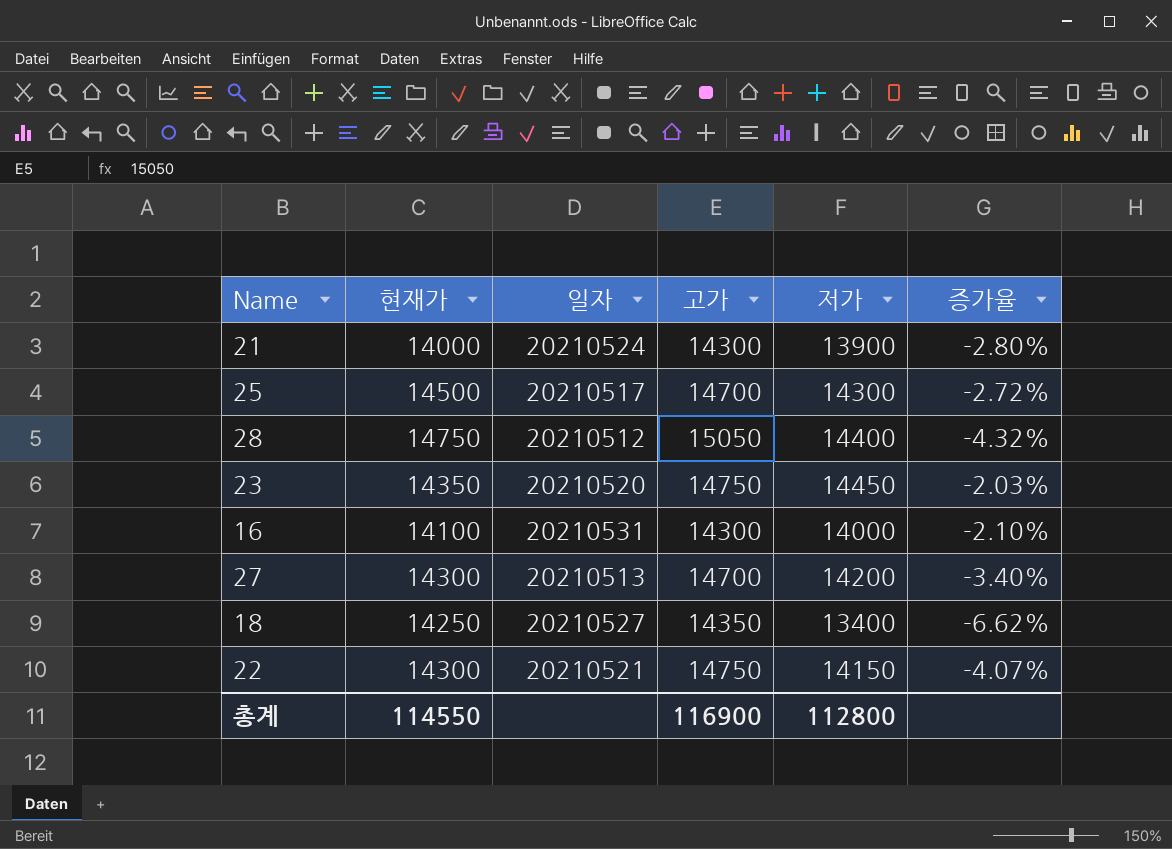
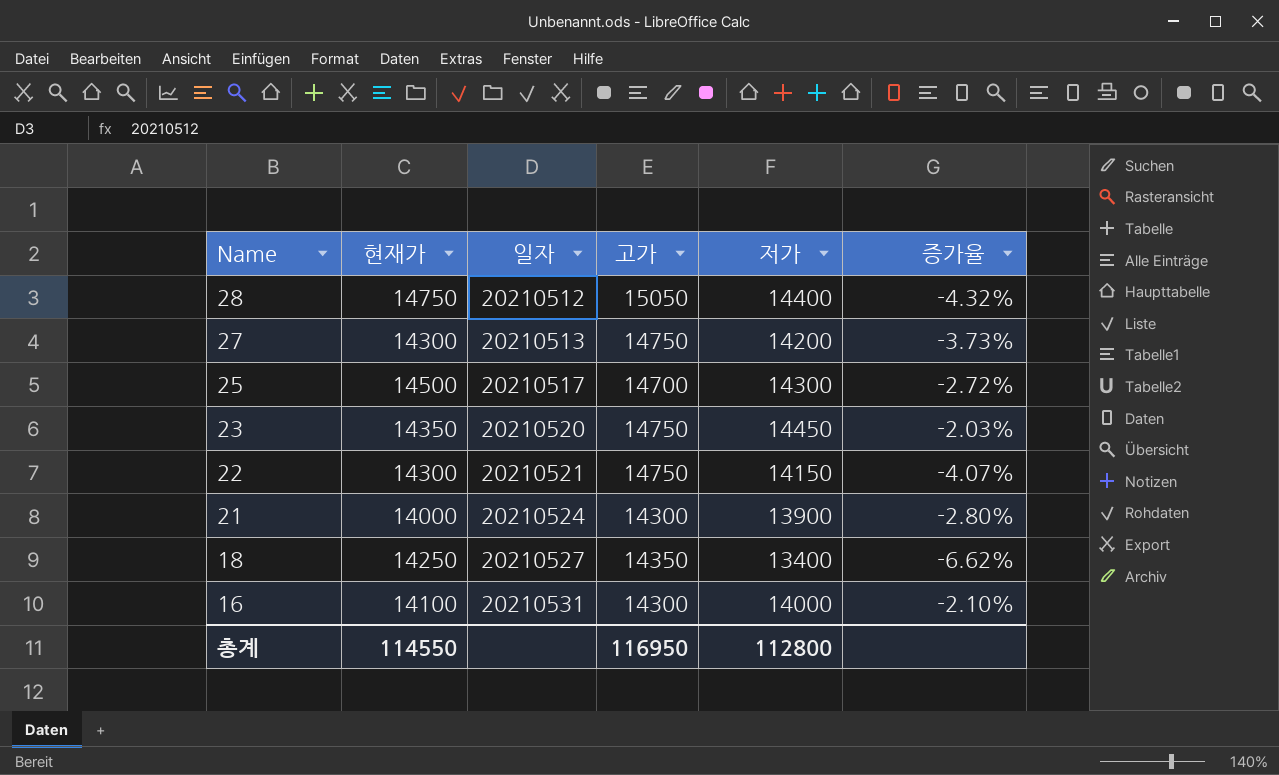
row order: none -> Name descending
27 | 고가: 14700 -> 14750
27 | 증가율: -3.40% -> -3.73%
총계 | 고가: 116900 -> 116950

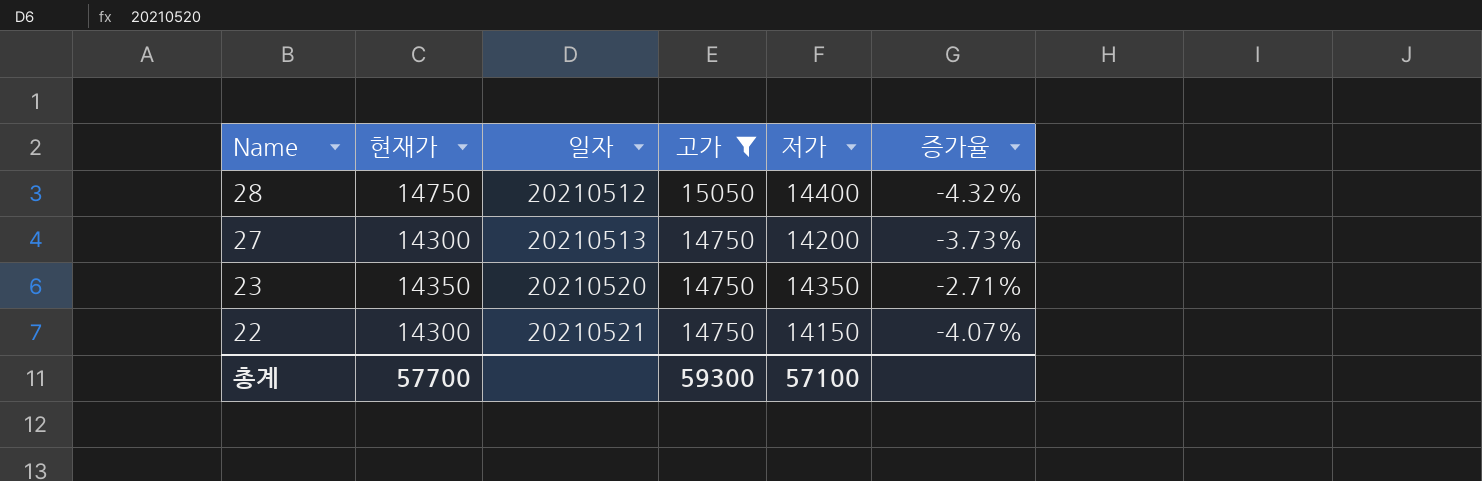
filter: none -> 고가 >= 14750
23 | 저가: 14450 -> 14350
23 | 증가율: -2.03% -> -2.71%
총계 | 현재가: 114550 -> 57700
총계 | 고가: 116950 -> 59300
총계 | 저가: 112800 -> 57100

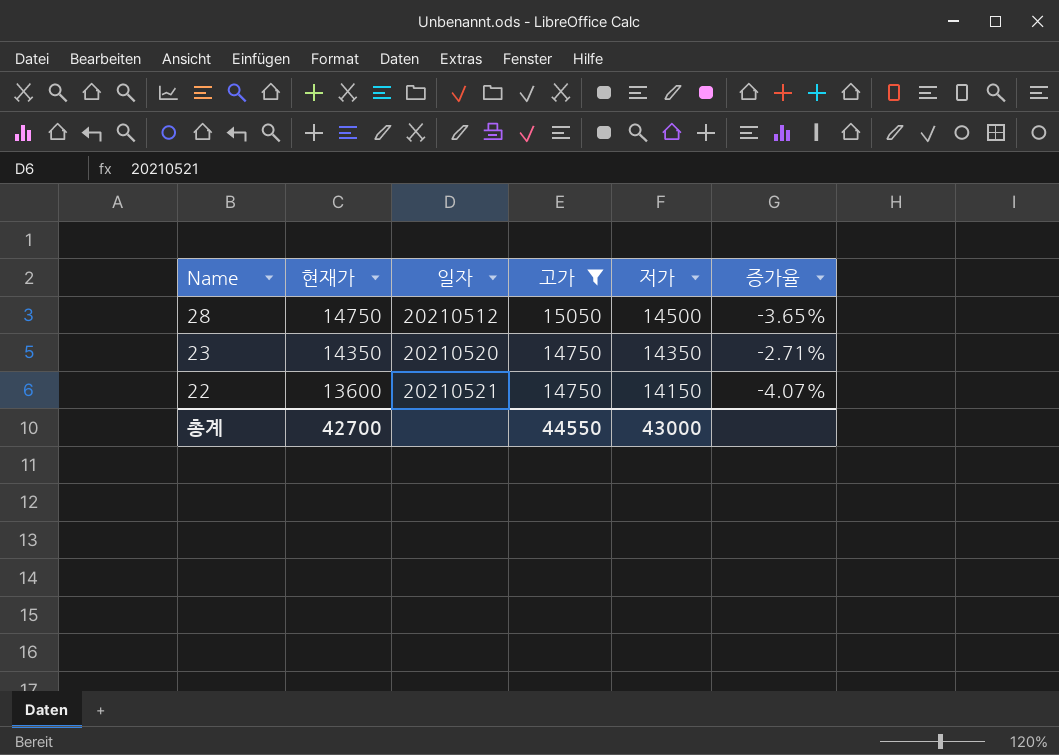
row 27: 14300 | 20210513 | 14750 | 14200 | -3.73% -> none
28 | 저가: 14400 -> 14500
28 | 증가율: -4.32% -> -3.65%
22 | 현재가: 14300 -> 13600
총계 | 현재가: 57700 -> 42700
총계 | 고가: 59300 -> 44550
총계 | 저가: 57100 -> 43000

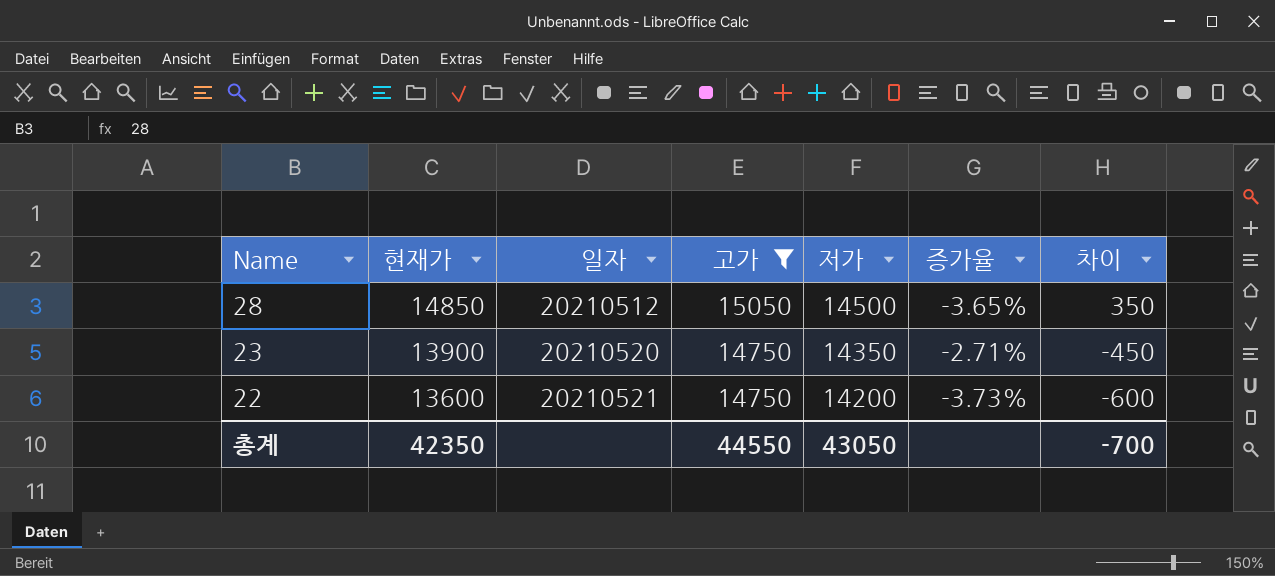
column 차이 | formula: none -> [현재가] - [저가]
28 | 현재가: 14750 -> 14850
23 | 현재가: 14350 -> 13900
22 | 저가: 14150 -> 14200
22 | 증가율: -4.07% -> -3.73%
총계 | 현재가: 42700 -> 42350
총계 | 저가: 43000 -> 43050

